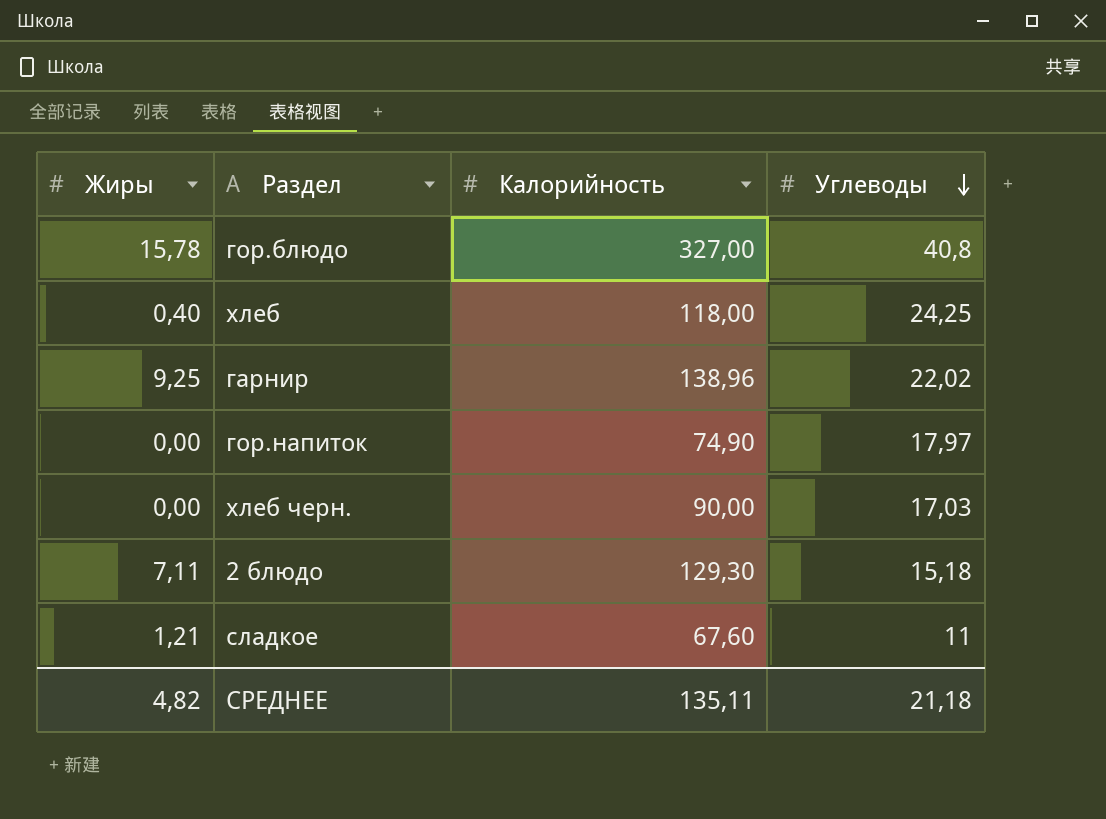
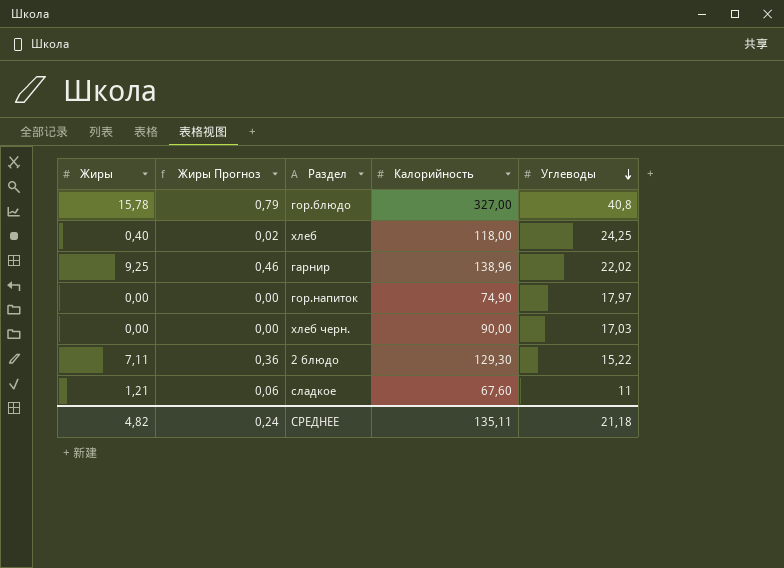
column Жиры Прогноз | formula: none -> [Жиры] * 0,05
2 блюдо | Углеводы: 15,18 -> 15,22

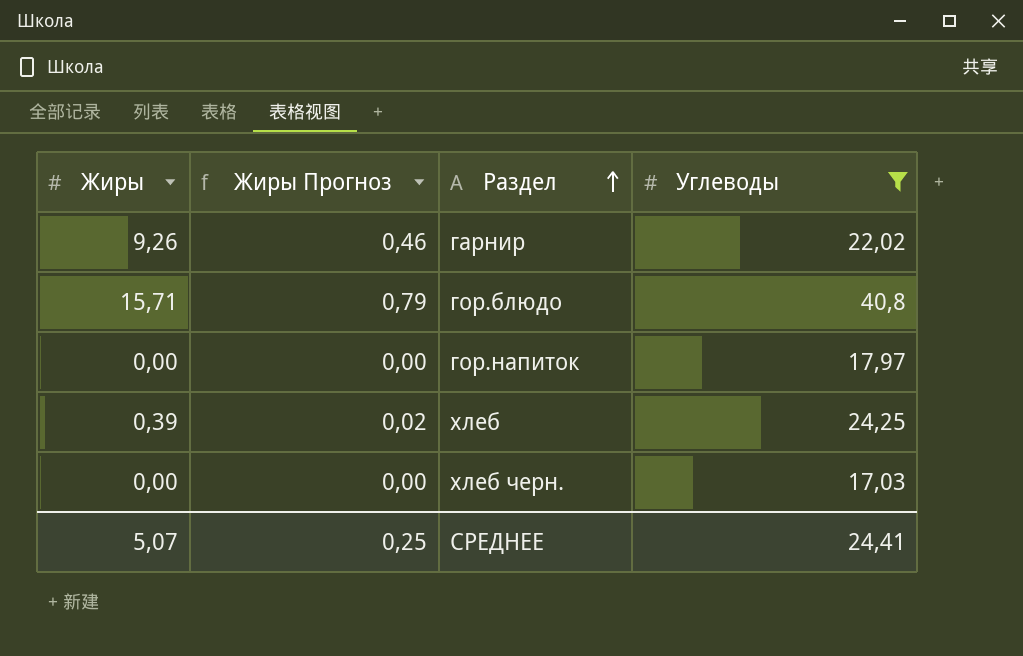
filter: none -> Углеводы >= 17,03
row order: Углеводы descending -> Раздел ascending
column Калорийность | position: 4 -> none
гарнир | Жиры: 9,25 -> 9,26
гор.блюдо | Жиры: 15,78 -> 15,71
хлеб | Жиры: 0,40 -> 0,39
СРЕДНЕЕ | Жиры: 4,82 -> 5,07
СРЕДНЕЕ | Жиры Прогноз: 0,24 -> 0,25
СРЕДНЕЕ | Углеводы: 21,18 -> 24,41

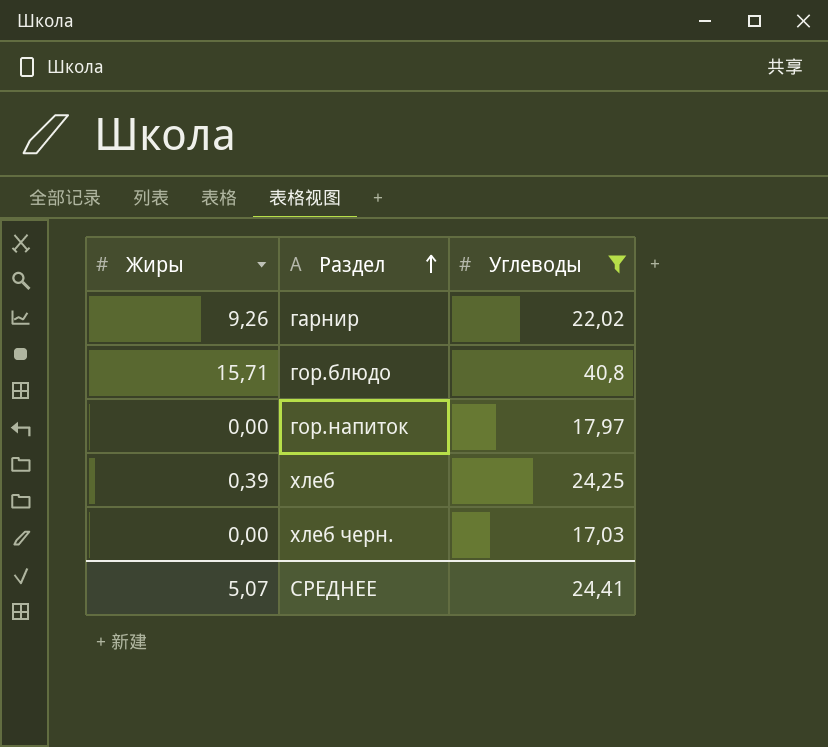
column Жиры Прогноз | formula: [Жиры] * 0,05 -> none

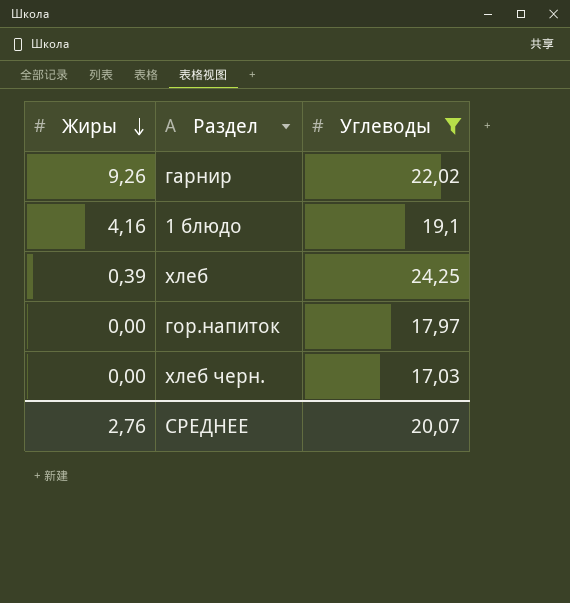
row order: Раздел ascending -> Жиры descending
row гор.блюдо: 15,71 | 40,8 -> none
row 1 блюдо: none -> 4,16 | 19,1
СРЕДНЕЕ | Жиры: 5,07 -> 2,76
СРЕДНЕЕ | Углеводы: 24,41 -> 20,07

